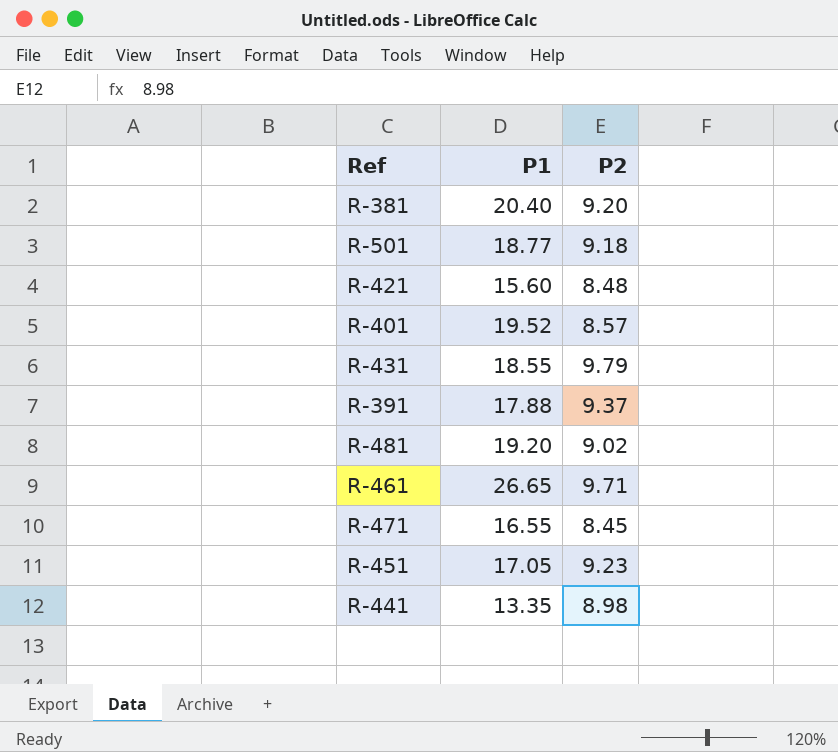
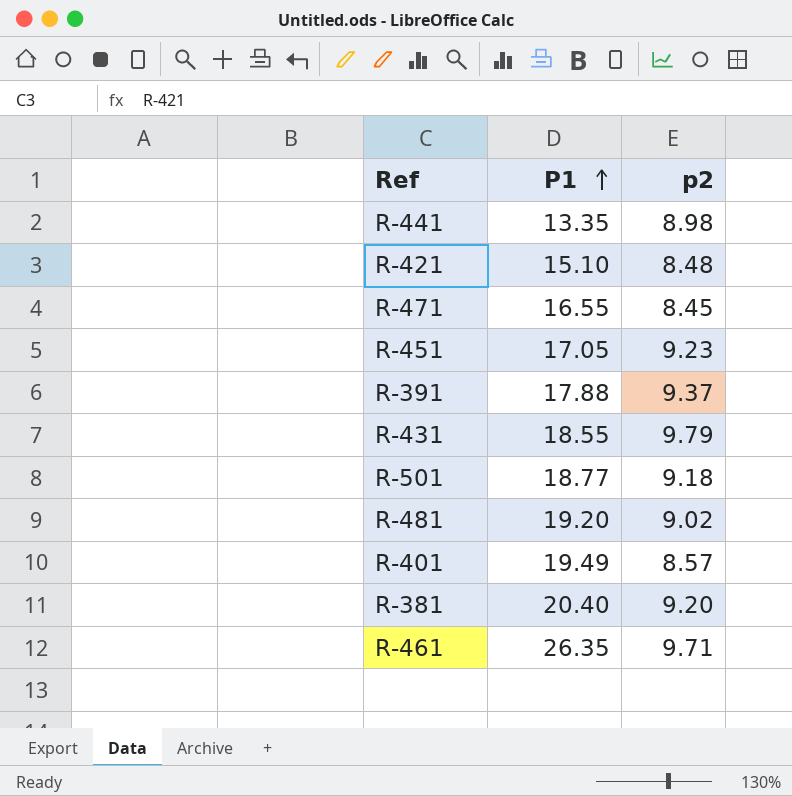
row order: none -> P1 ascending
column name: P2 -> p2
R-421 | P1: 15.60 -> 15.10
R-401 | P1: 19.52 -> 19.49
R-461 | P1: 26.65 -> 26.35

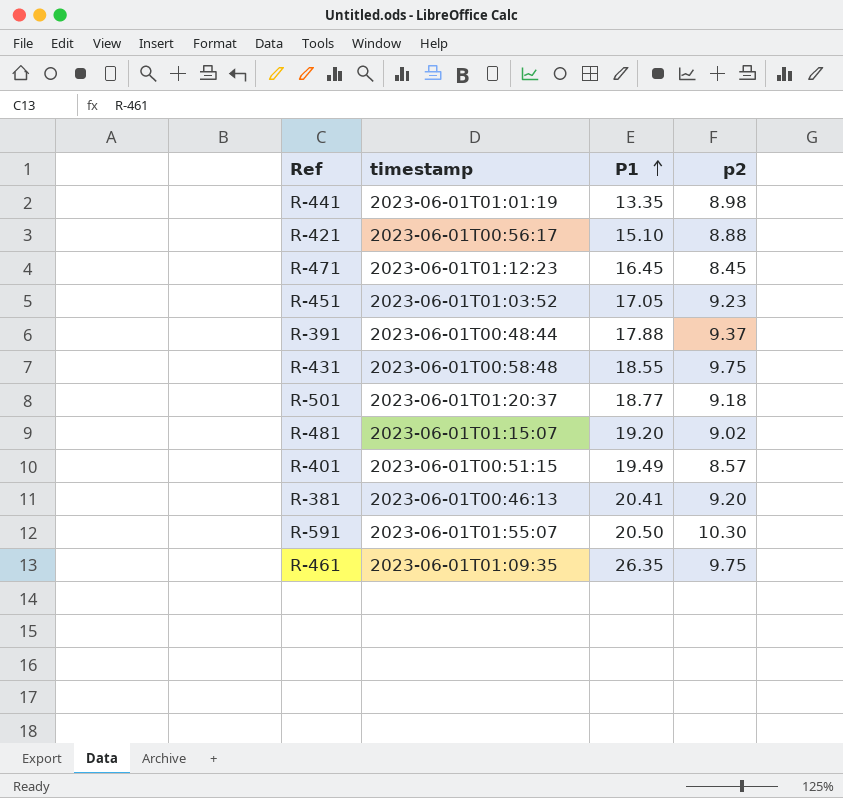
column timestamp | position: none -> 2
R-421 | p2: 8.48 -> 8.88
R-471 | P1: 16.55 -> 16.45
R-431 | p2: 9.79 -> 9.75
R-381 | P1: 20.40 -> 20.41
row R-591: none -> 2023-06-01T01:55:07 | 20.50 | 10.30
R-461 | p2: 9.71 -> 9.75

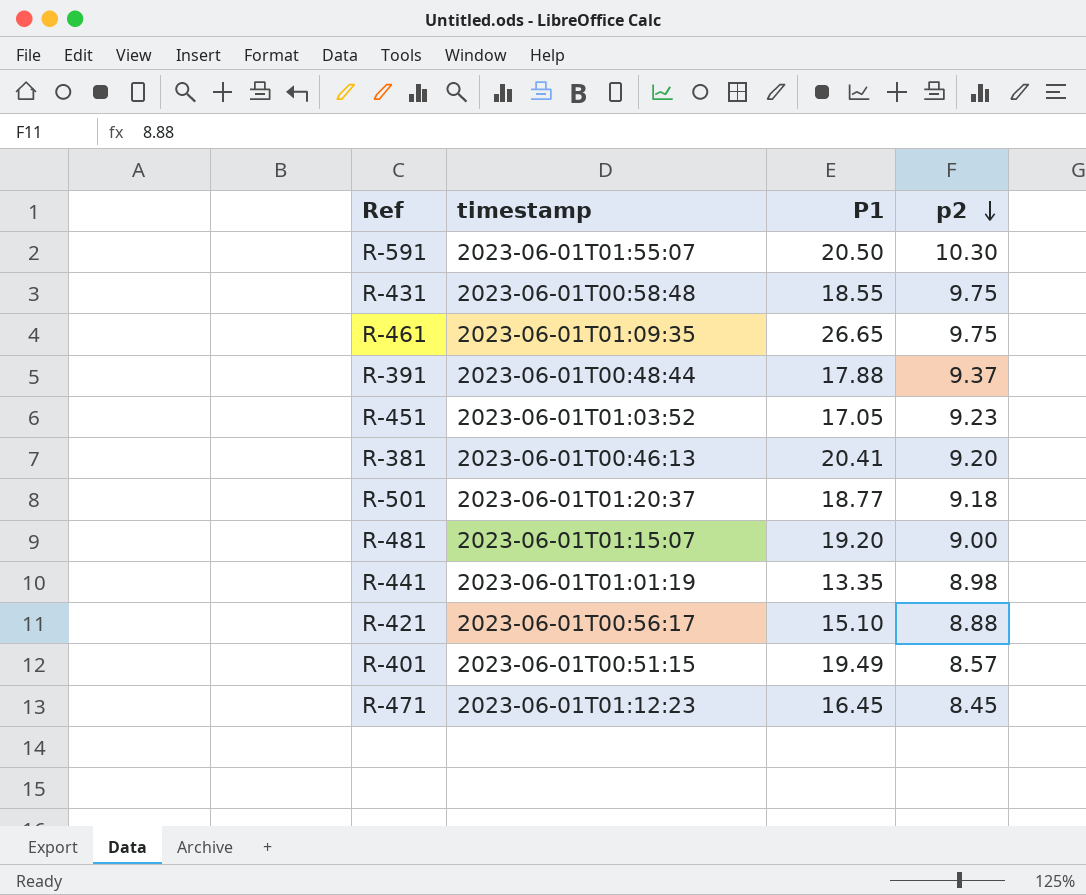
row order: P1 ascending -> p2 descending
R-461 | P1: 26.35 -> 26.65
R-481 | p2: 9.02 -> 9.00

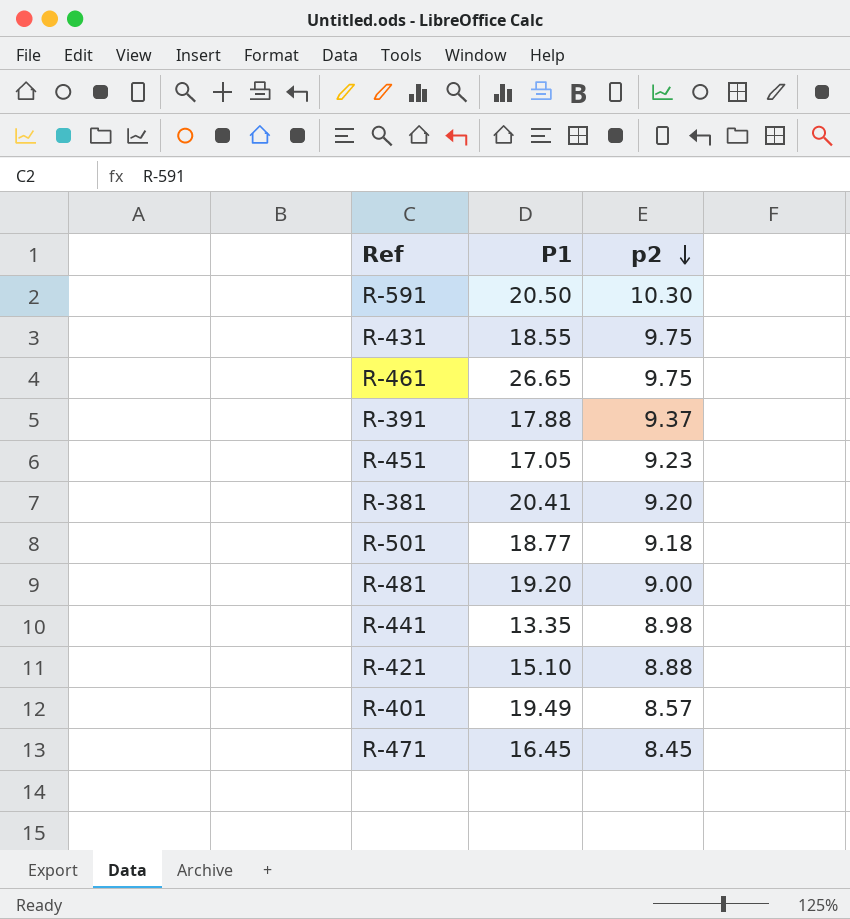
column timestamp | position: 2 -> none

